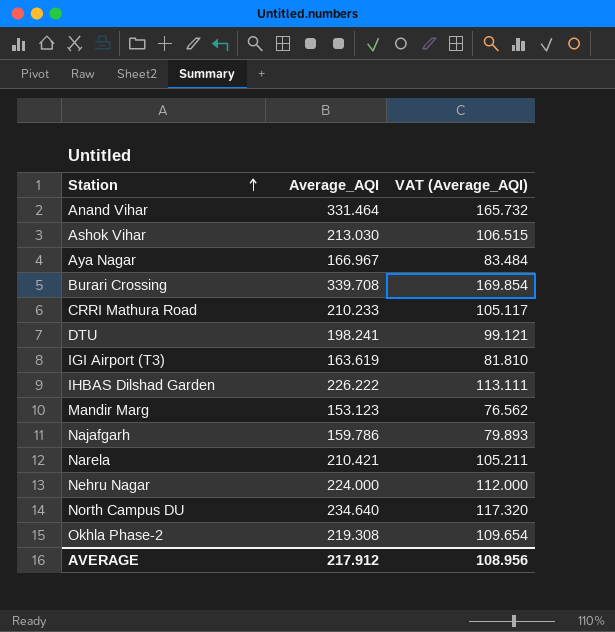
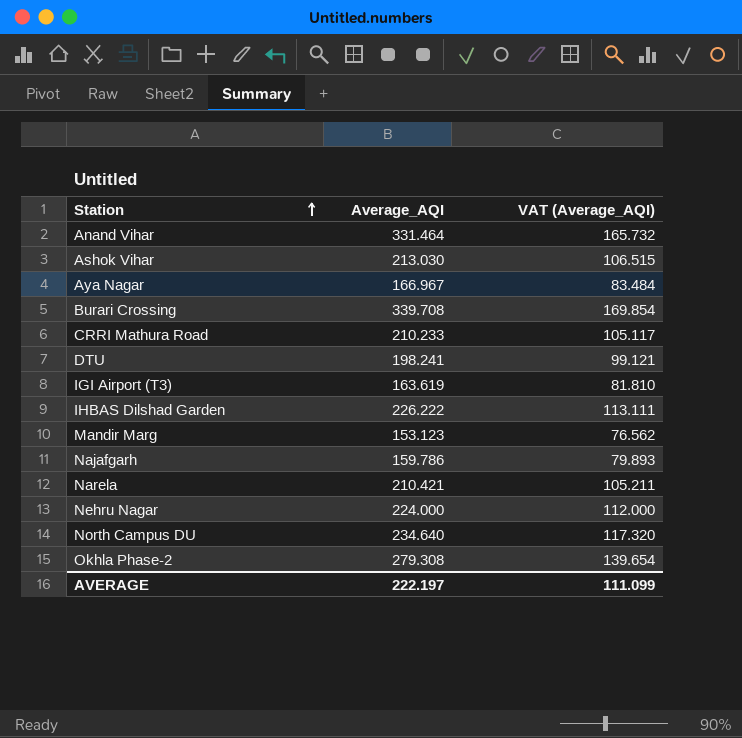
Okhla Phase-2 | Average_AQI: 219.308 -> 279.308
Okhla Phase-2 | VAT (Average_AQI): 109.654 -> 139.654
AVERAGE | Average_AQI: 217.912 -> 222.197
AVERAGE | VAT (Average_AQI): 108.956 -> 111.099

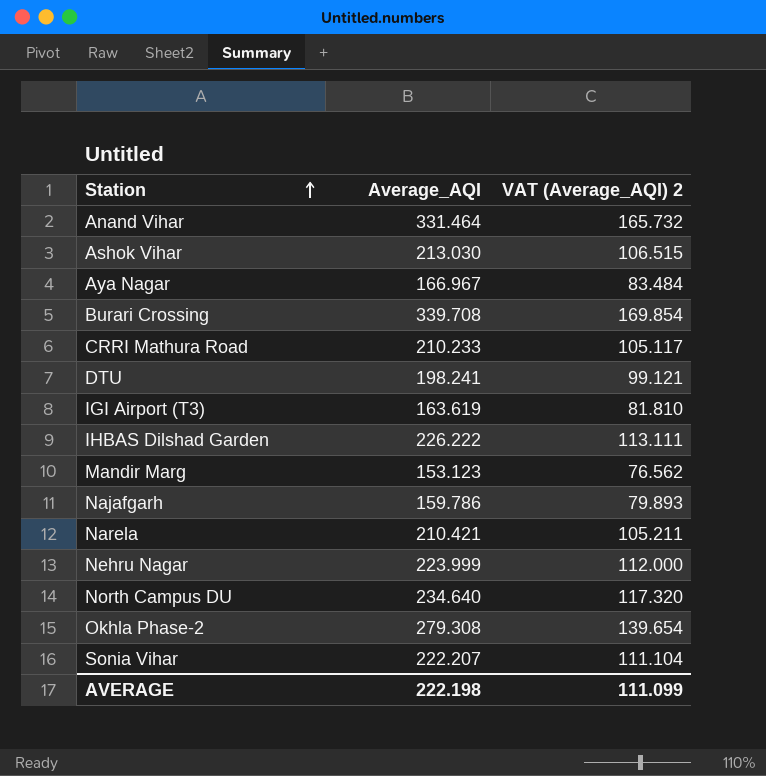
column name: VAT (Average_AQI) -> VAT (Average_AQI) 2
Nehru Nagar | Average_AQI: 224.000 -> 223.999
row Sonia Vihar: none -> 222.207 | 111.104
AVERAGE | Average_AQI: 222.197 -> 222.198

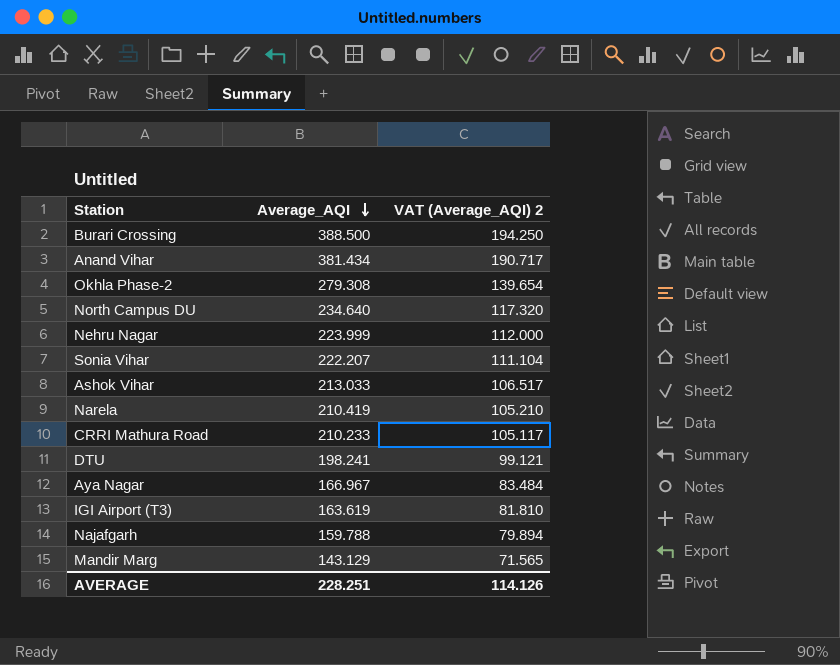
row order: Station ascending -> Average_AQI descending
row IHBAS Dilshad Garden: 226.222 | 113.111 -> none
Burari Crossing | Average_AQI: 339.708 -> 388.500
Burari Crossing | VAT (Average_AQI) 2: 169.854 -> 194.250
Anand Vihar | Average_AQI: 331.464 -> 381.434
Anand Vihar | VAT (Average_AQI) 2: 165.732 -> 190.717
Ashok Vihar | Average_AQI: 213.030 -> 213.033
Ashok Vihar | VAT (Average_AQI) 2: 106.515 -> 106.517
Narela | Average_AQI: 210.421 -> 210.419
Narela | VAT (Average_AQI) 2: 105.211 -> 105.210
Najafgarh | Average_AQI: 159.786 -> 159.788
Najafgarh | VAT (Average_AQI) 2: 79.893 -> 79.894
Mandir Marg | Average_AQI: 153.123 -> 143.129
Mandir Marg | VAT (Average_AQI) 2: 76.562 -> 71.565
AVERAGE | Average_AQI: 222.198 -> 228.251
AVERAGE | VAT (Average_AQI) 2: 111.099 -> 114.126

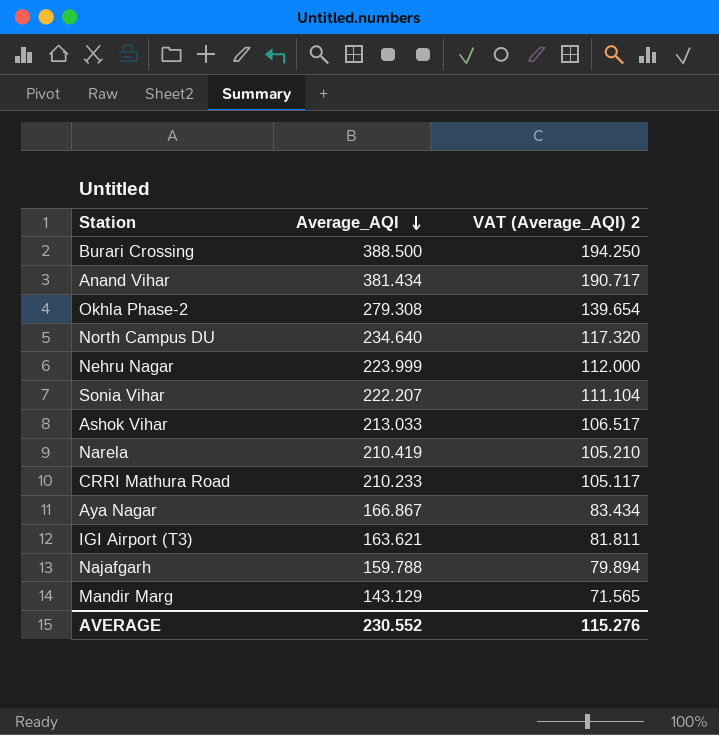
row DTU: 198.241 | 99.121 -> none
Aya Nagar | Average_AQI: 166.967 -> 166.867
Aya Nagar | VAT (Average_AQI) 2: 83.484 -> 83.434
IGI Airport (T3) | Average_AQI: 163.619 -> 163.621
IGI Airport (T3) | VAT (Average_AQI) 2: 81.810 -> 81.811
AVERAGE | Average_AQI: 228.251 -> 230.552
AVERAGE | VAT (Average_AQI) 2: 114.126 -> 115.276

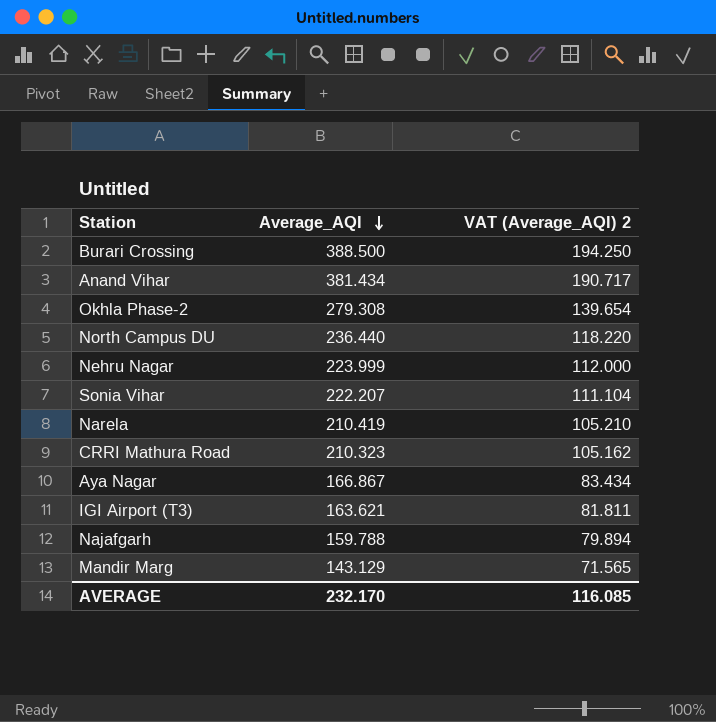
row Ashok Vihar: 213.033 | 106.517 -> none
North Campus DU | Average_AQI: 234.640 -> 236.440
North Campus DU | VAT (Average_AQI) 2: 117.320 -> 118.220
CRRI Mathura Road | Average_AQI: 210.233 -> 210.323
CRRI Mathura Road | VAT (Average_AQI) 2: 105.117 -> 105.162
AVERAGE | Average_AQI: 230.552 -> 232.170
AVERAGE | VAT (Average_AQI) 2: 115.276 -> 116.085

